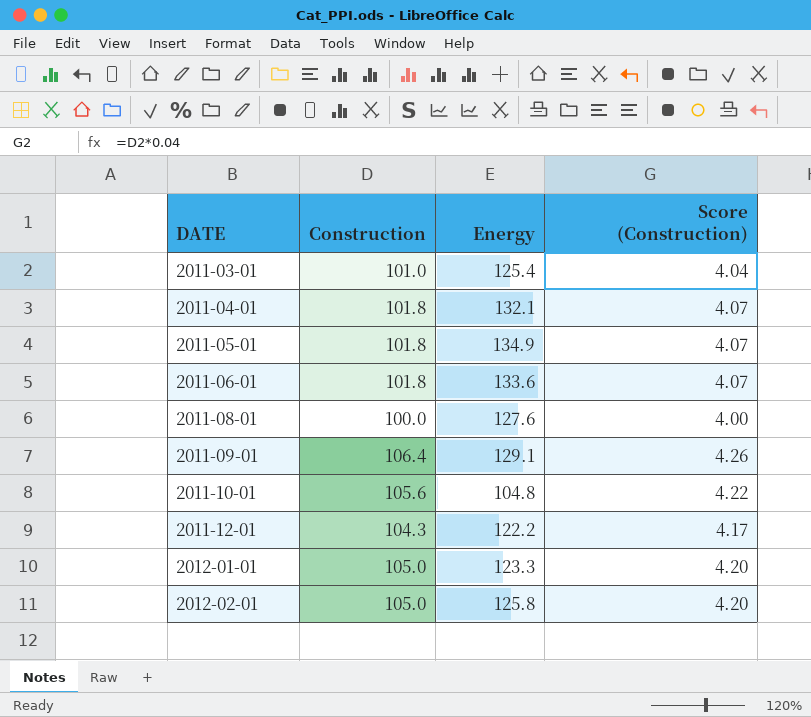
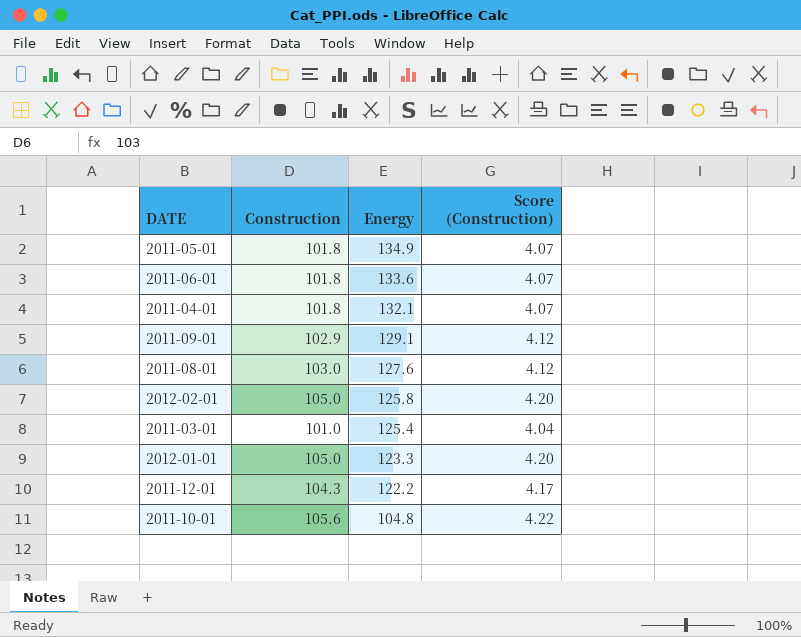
row order: DATE ascending -> Energy descending
2011-09-01 | Construction: 106.4 -> 102.9
2011-09-01 | Score (Construction): 4.26 -> 4.12
2011-08-01 | Construction: 100.0 -> 103.0
2011-08-01 | Score (Construction): 4.00 -> 4.12

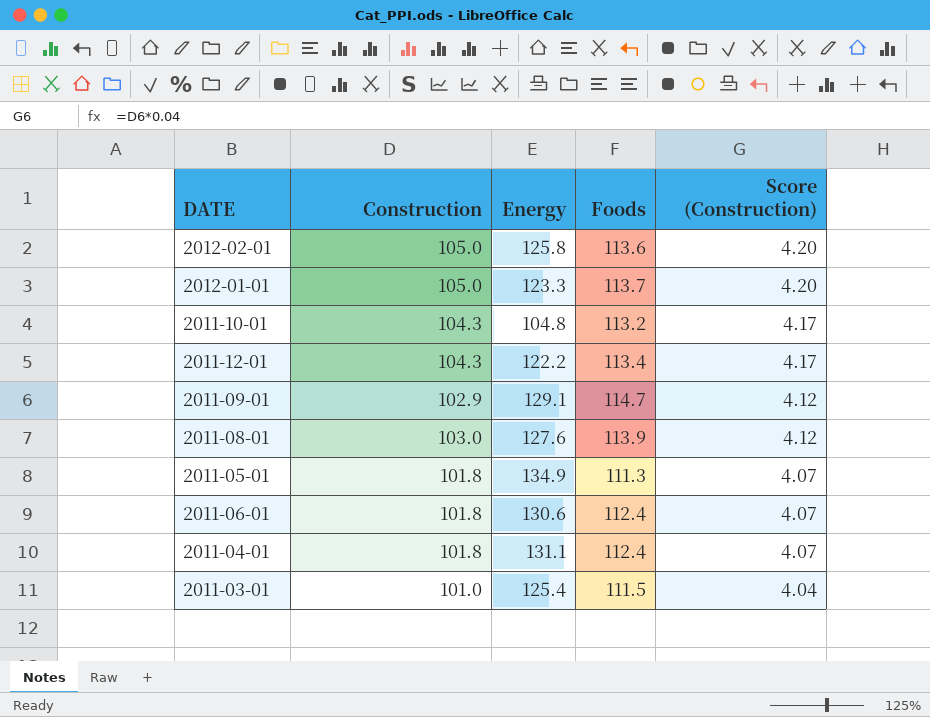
row order: Energy descending -> Score (Construction) descending
column Foods | position: none -> 4
2011-10-01 | Construction: 105.6 -> 104.3
2011-10-01 | Score (Construction): 4.22 -> 4.17
2011-06-01 | Energy: 133.6 -> 130.6
2011-04-01 | Energy: 132.1 -> 131.1

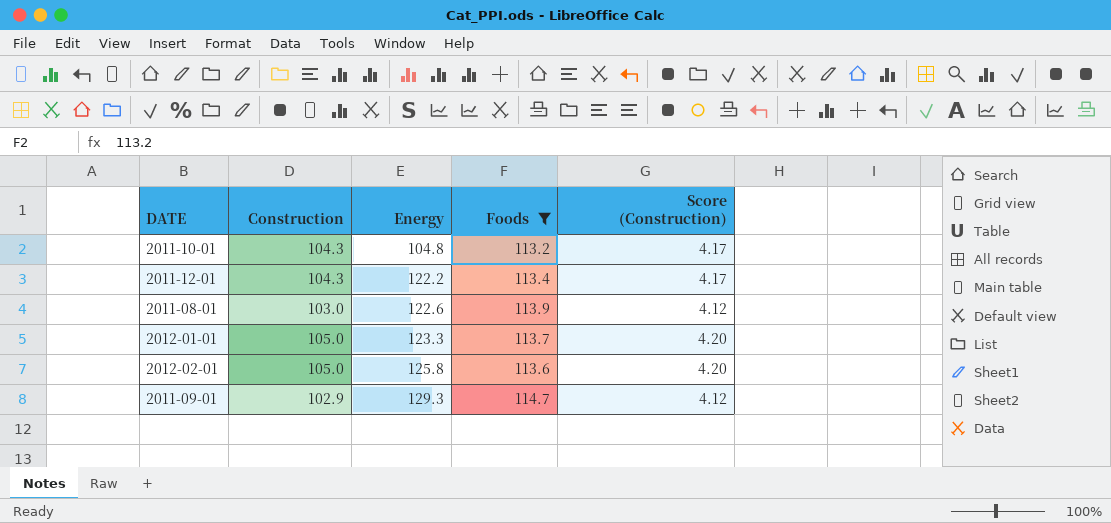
filter: none -> Foods >= 113.2
row order: Score (Construction) descending -> Energy ascending
2011-08-01 | Energy: 127.6 -> 122.6
2011-09-01 | Energy: 129.1 -> 129.3

